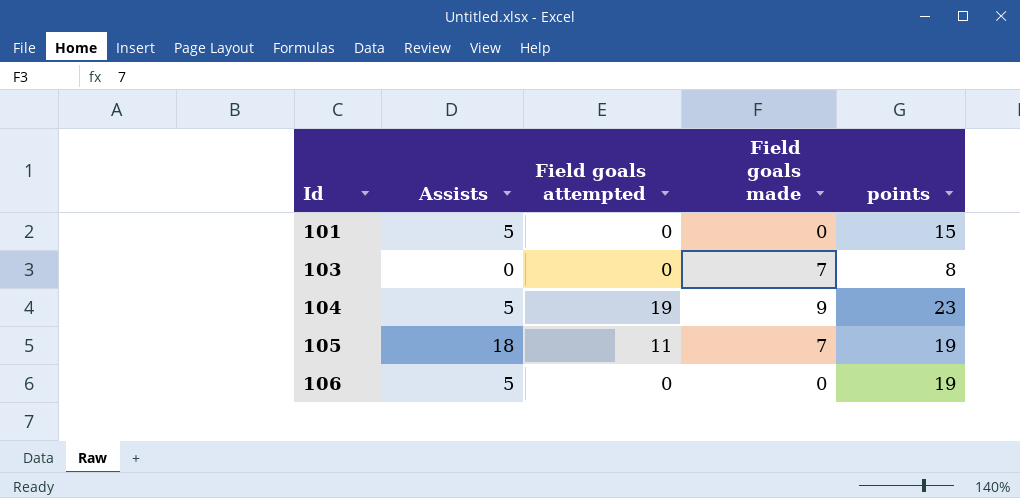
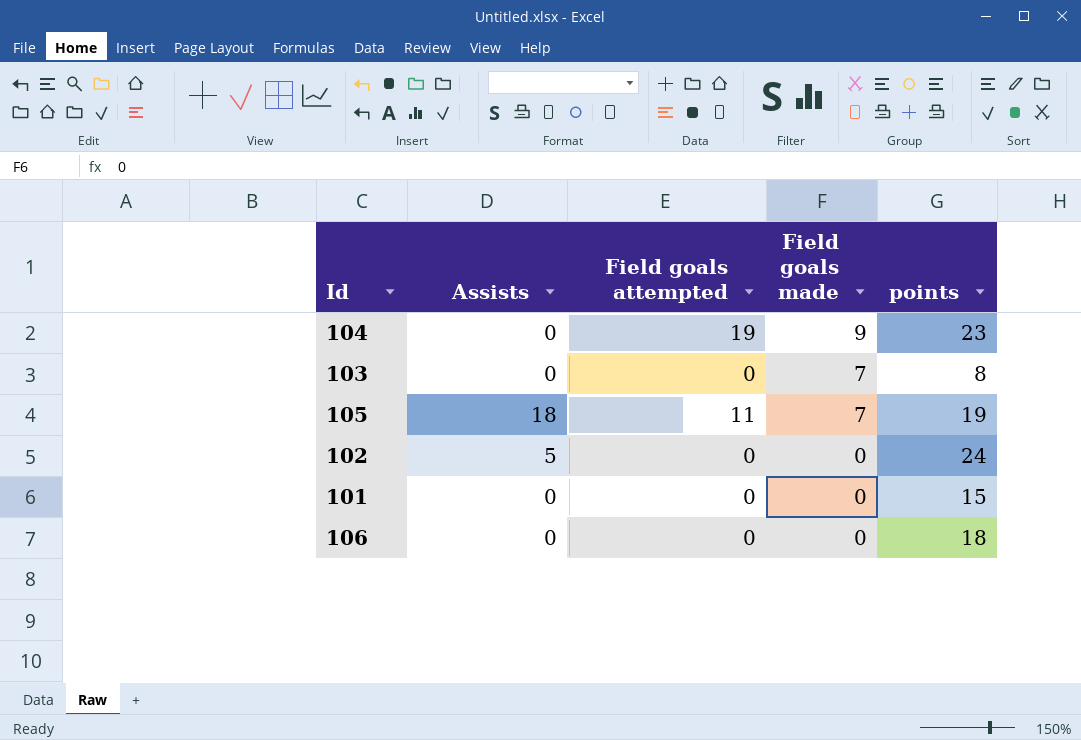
row order: Id ascending -> Field goals made descending
104 | Assists: 5 -> 0
row 102: none -> 5 | 0 | 0 | 24
101 | Assists: 5 -> 0
106 | Assists: 5 -> 0
106 | points: 19 -> 18

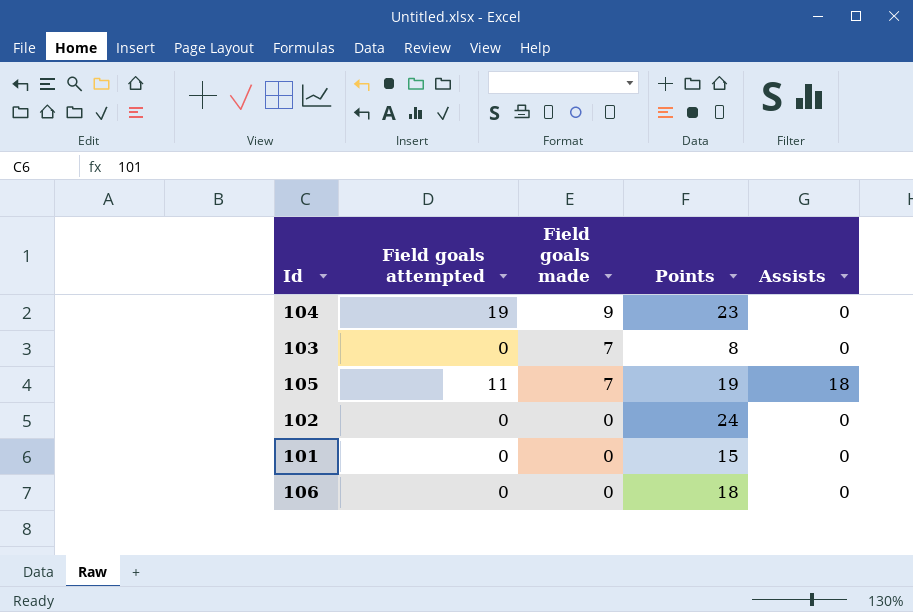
column name: points -> Points
column Assists | position: 2 -> 5
102 | Assists: 5 -> 0

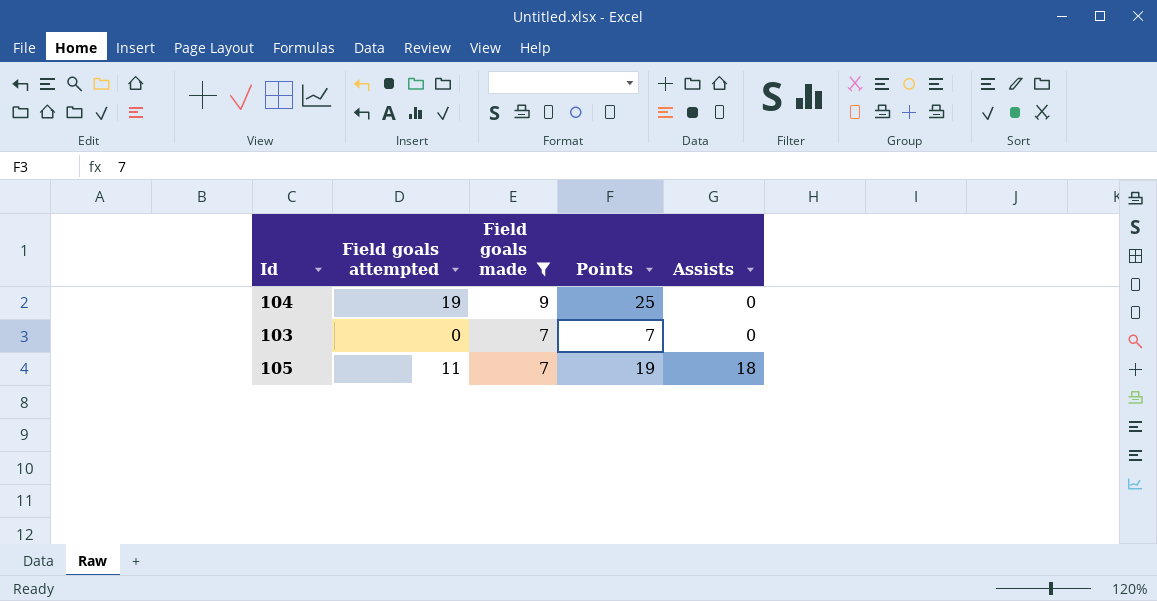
filter: none -> Field goals made != 0
104 | Points: 23 -> 25
103 | Points: 8 -> 7

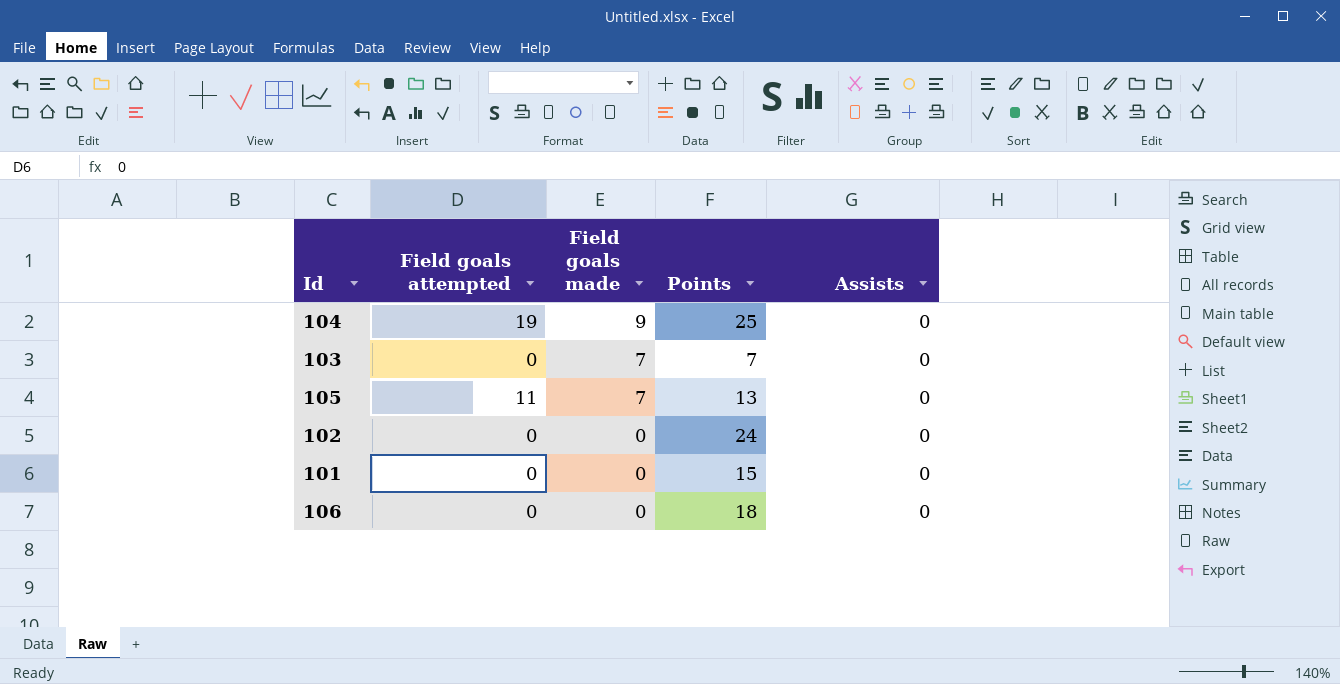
filter: Field goals made != 0 -> none
105 | Points: 19 -> 13
105 | Assists: 18 -> 0

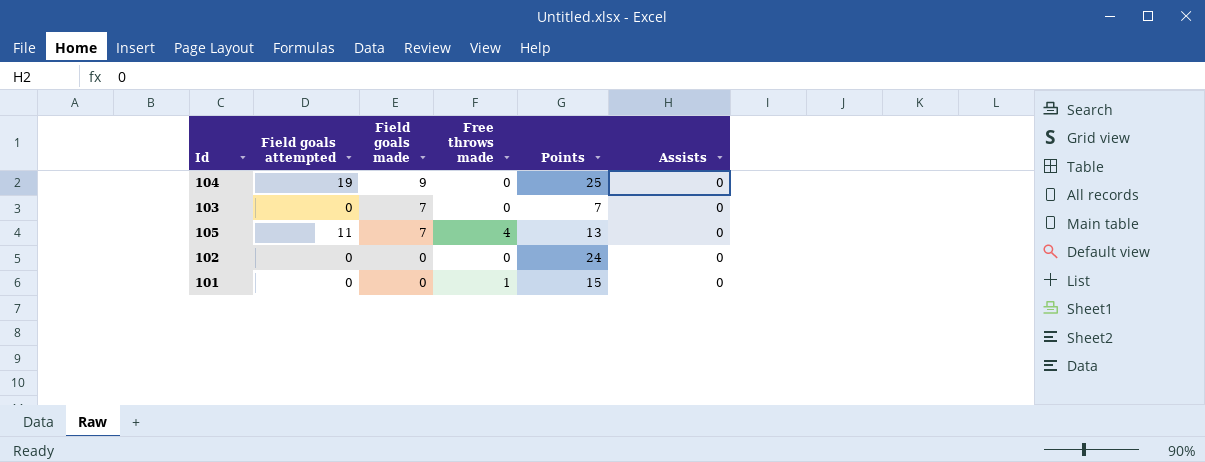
column Free throws made | position: none -> 4
row 106: 0 | 0 | 18 | 0 -> none

